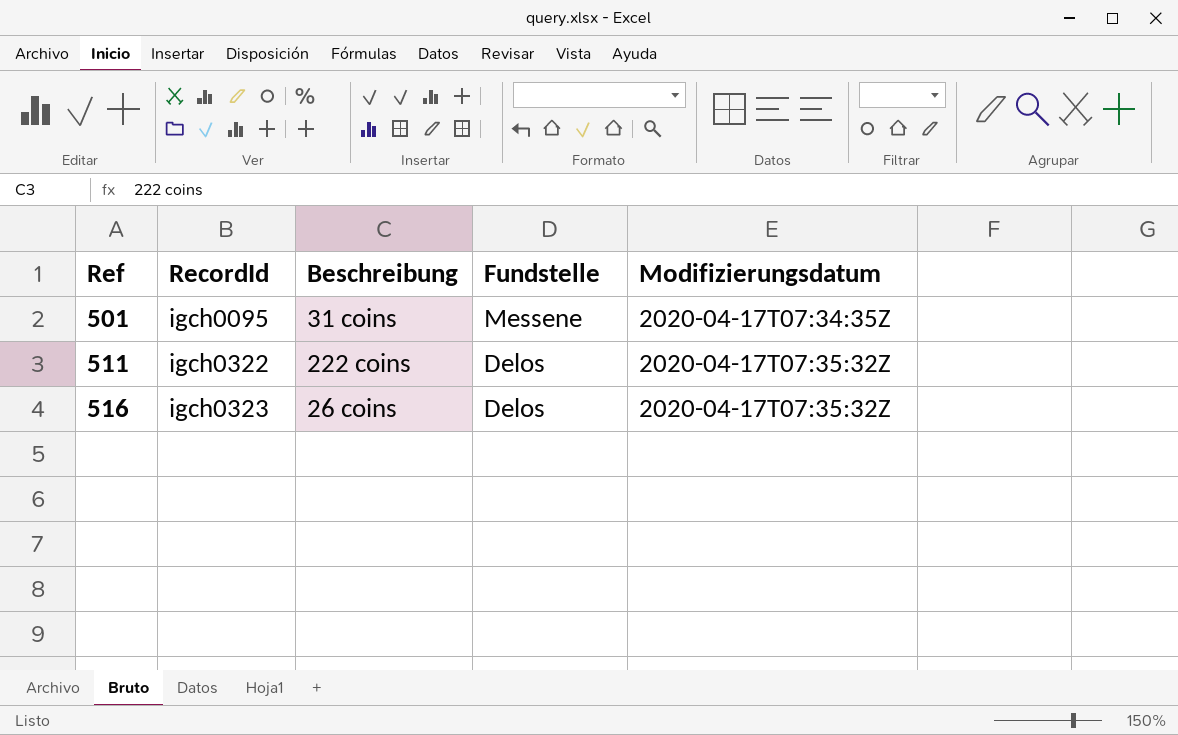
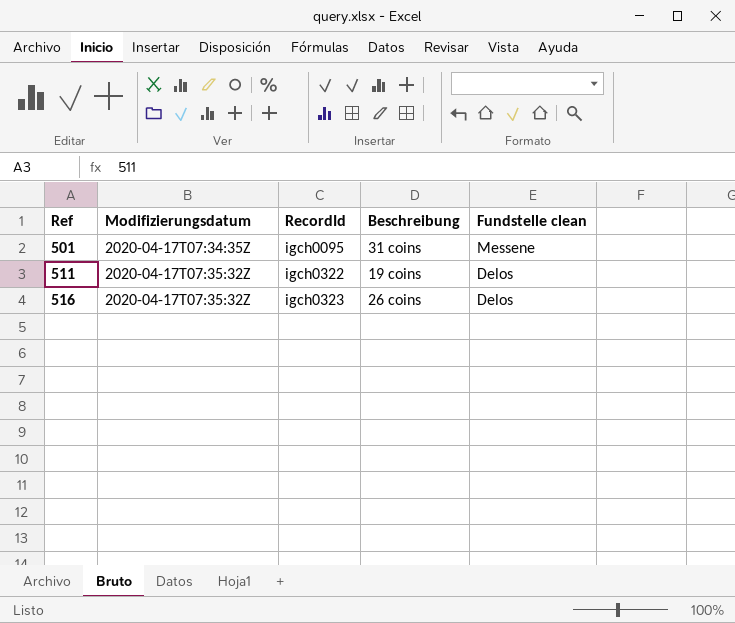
column Modifizierungsdatum | position: 5 -> 2
column name: Fundstelle -> Fundstelle clean
511 | Beschreibung: 222 coins -> 19 coins

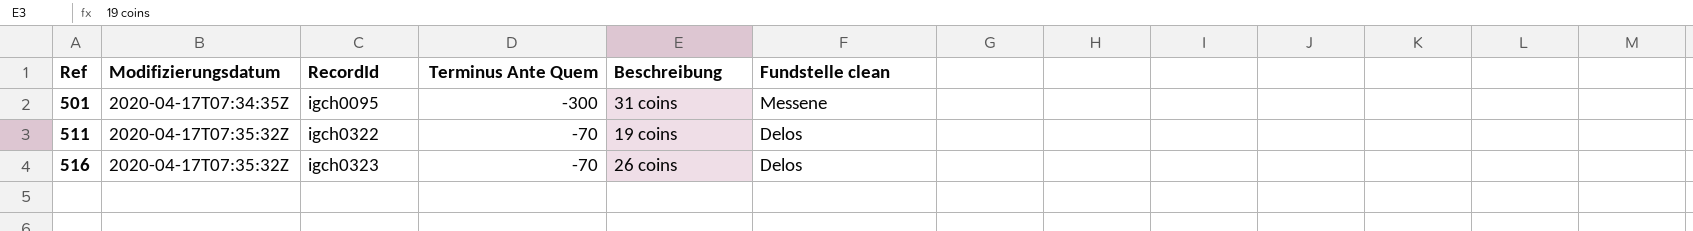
column Terminus Ante Quem | position: none -> 4

